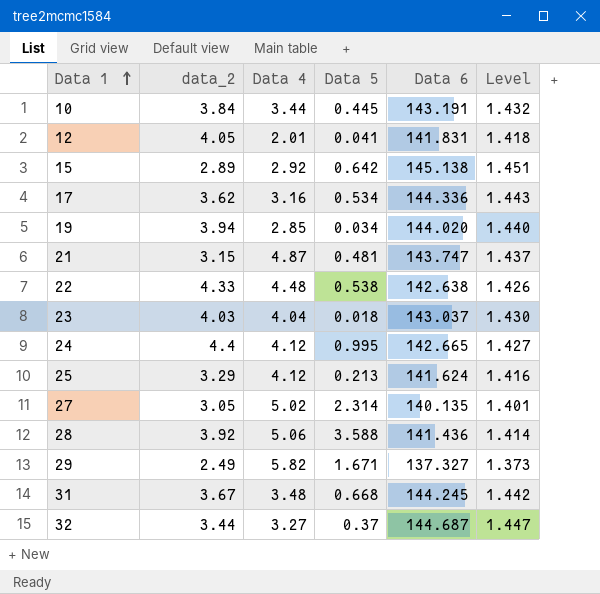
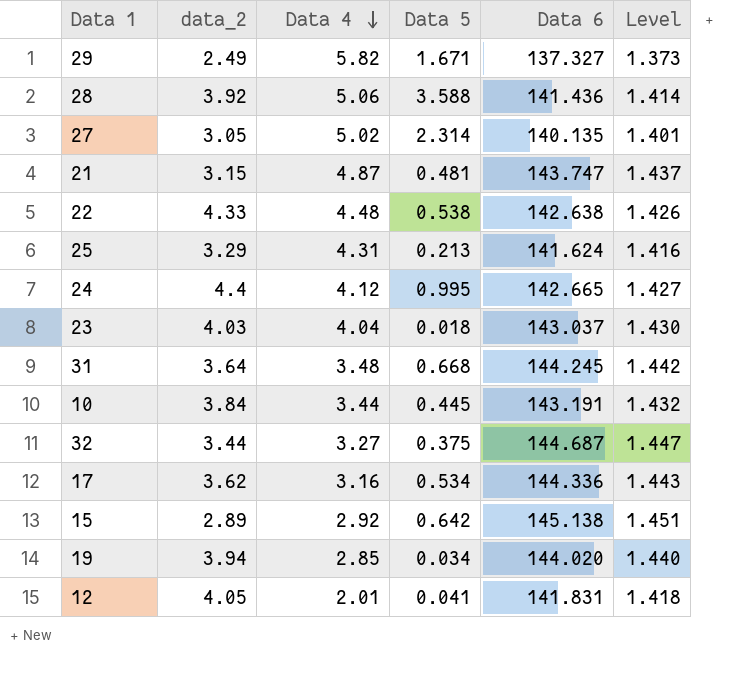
row order: Data 1 ascending -> Data 4 descending
25 | Data 4: 4.12 -> 4.31
31 | data_2: 3.67 -> 3.64
32 | Data 5: 0.37 -> 0.375

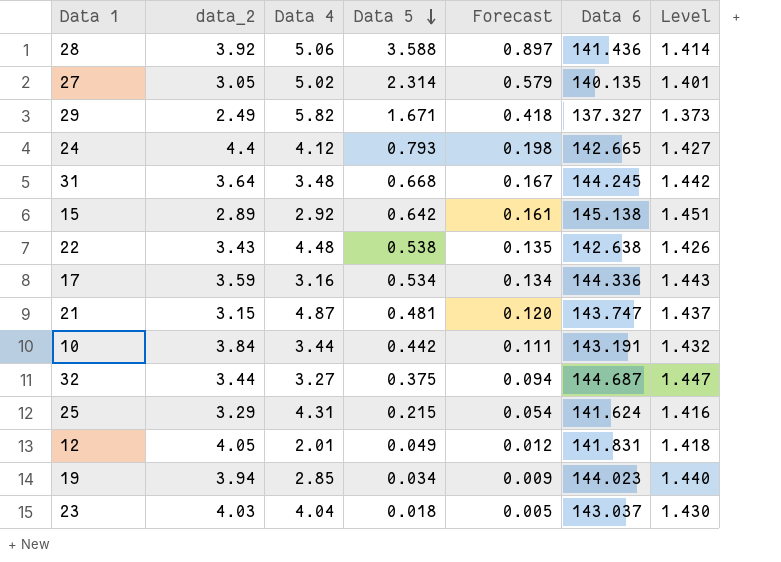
row order: Data 4 descending -> Data 5 descending
column Forecast | formula: none -> [Data 5] * 0.25
24 | Data 5: 0.995 -> 0.793
22 | data_2: 4.33 -> 3.43
17 | data_2: 3.62 -> 3.59
10 | Data 5: 0.445 -> 0.442
25 | Data 5: 0.213 -> 0.215
12 | Data 5: 0.041 -> 0.049
19 | Data 6: 144.020 -> 144.023

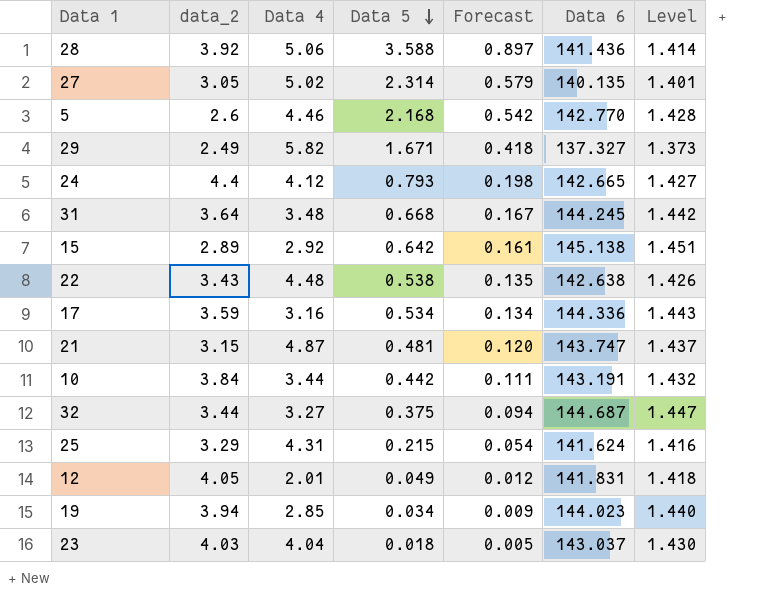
row 5: none -> 2.6 | 4.46 | 2.168 | 0.542 | 142.770 | 1.428

